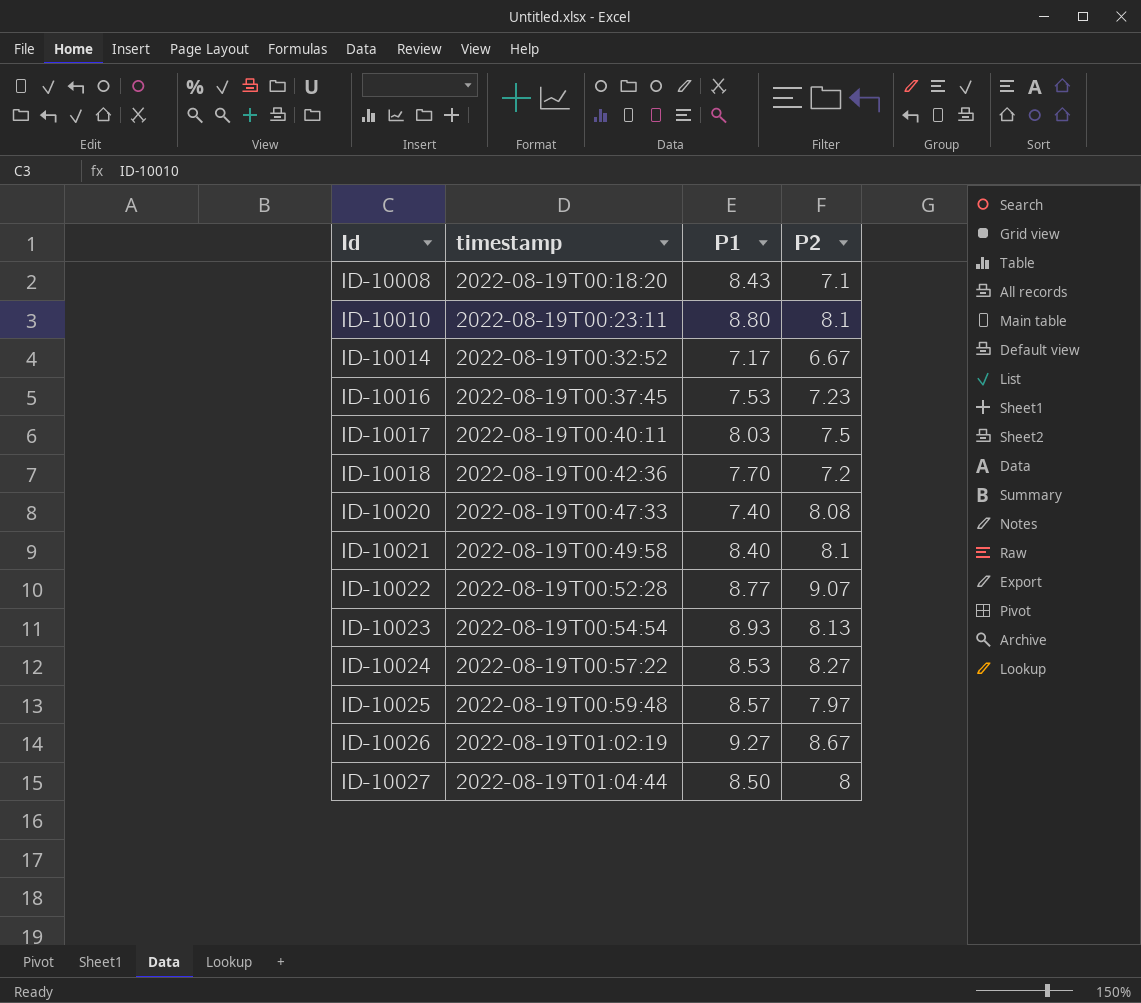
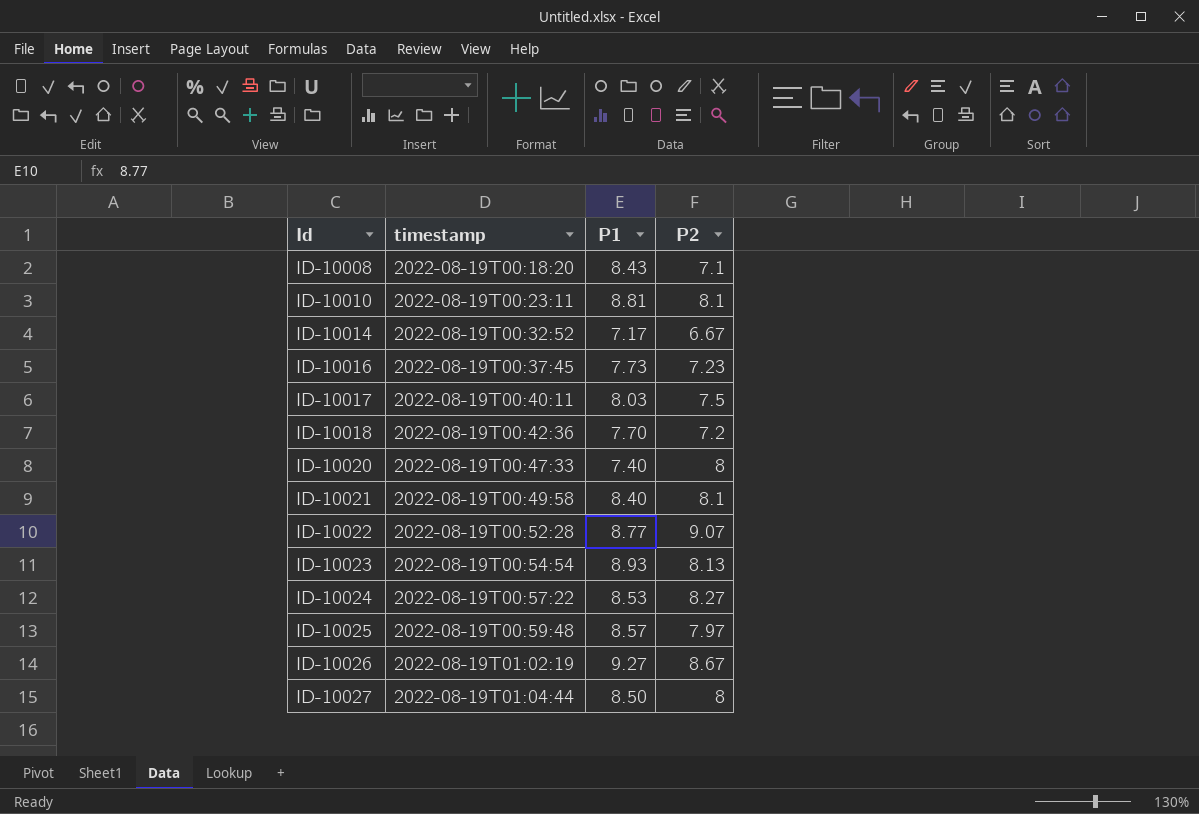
ID-10010 | P1: 8.80 -> 8.81
ID-10016 | P1: 7.53 -> 7.73
ID-10020 | P2: 8.08 -> 8

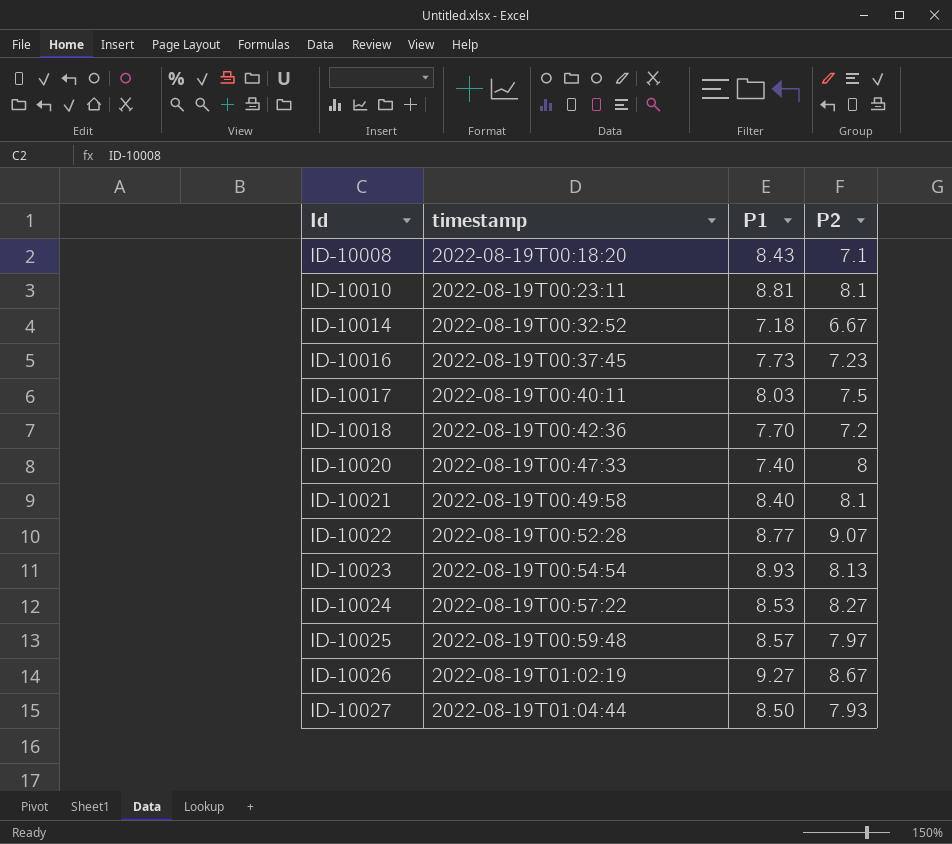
ID-10014 | P1: 7.17 -> 7.18
ID-10027 | P2: 8 -> 7.93

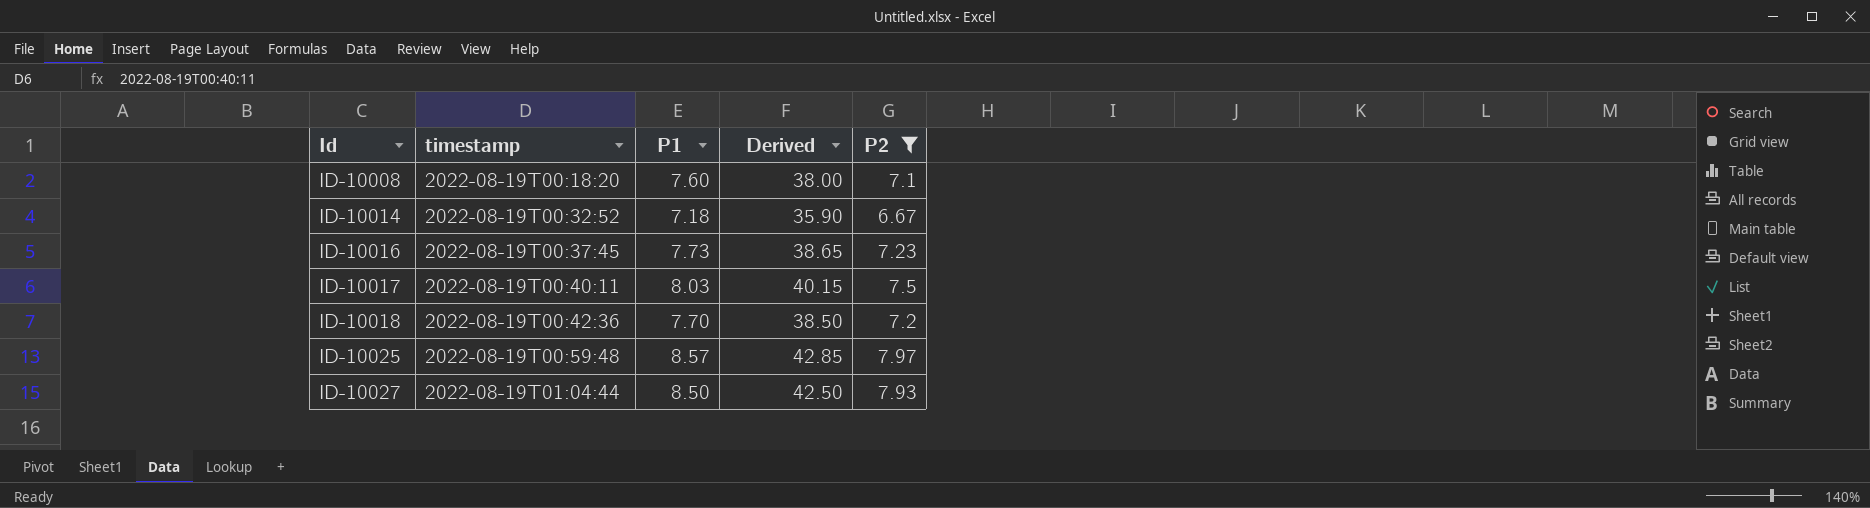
filter: none -> P2 <= 7.97
column Derived | formula: none -> [P1] * 5
ID-10008 | P1: 8.43 -> 7.60

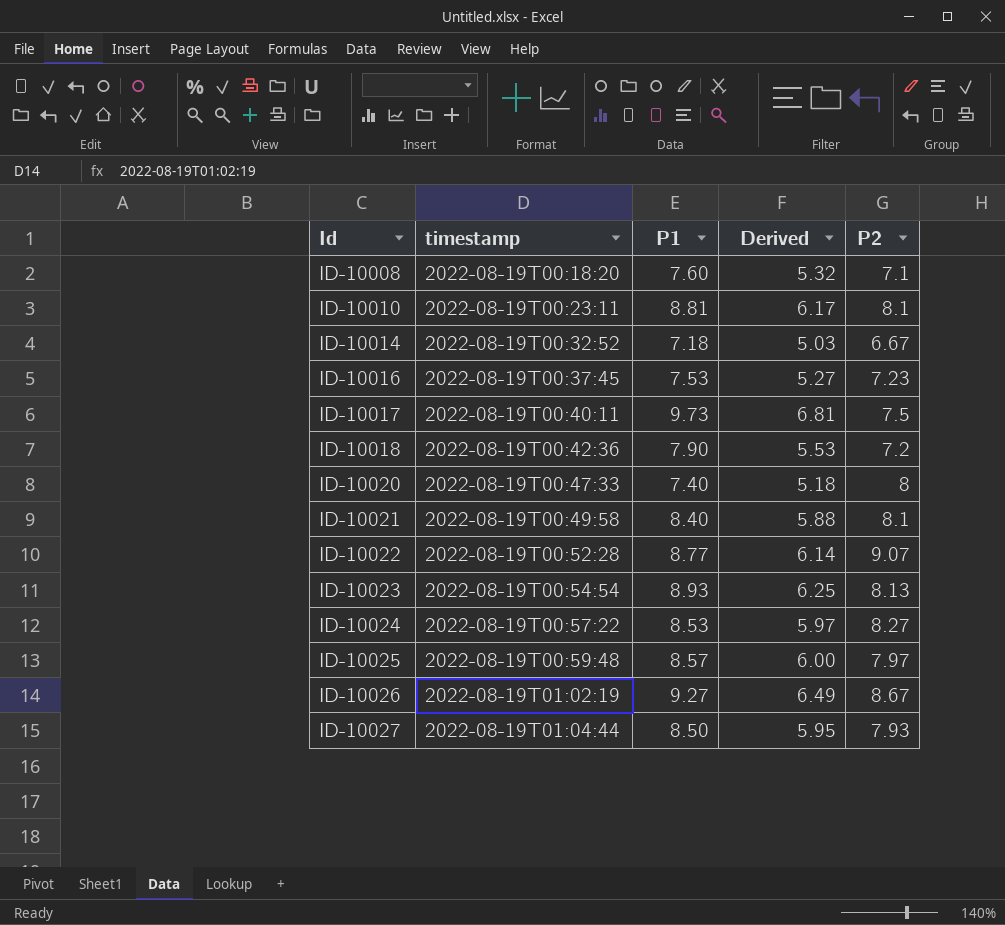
filter: P2 <= 7.97 -> none
column Derived | formula: [P1] * 5 -> [P1] * 0.7
ID-10016 | P1: 7.73 -> 7.53
ID-10017 | P1: 8.03 -> 9.73
ID-10018 | P1: 7.70 -> 7.90

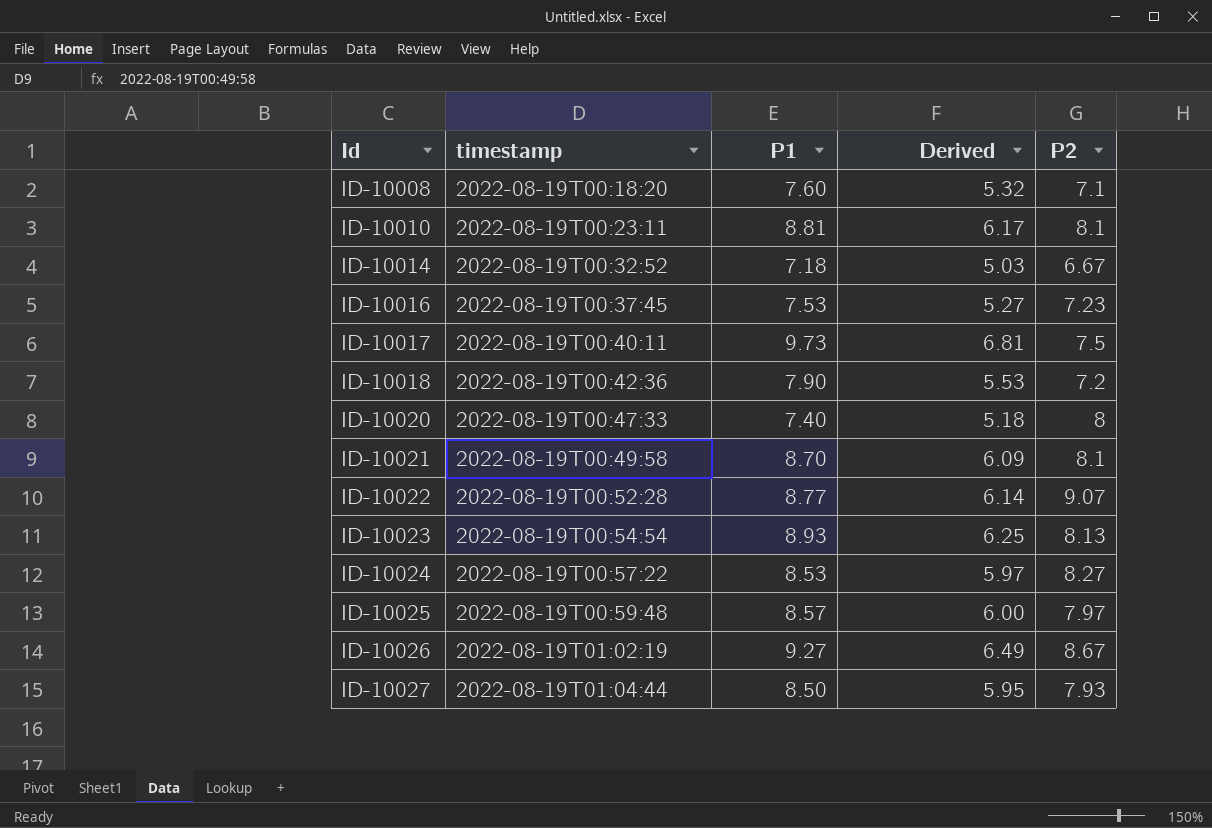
ID-10021 | P1: 8.40 -> 8.70
ID-10021 | Derived: 5.88 -> 6.09

